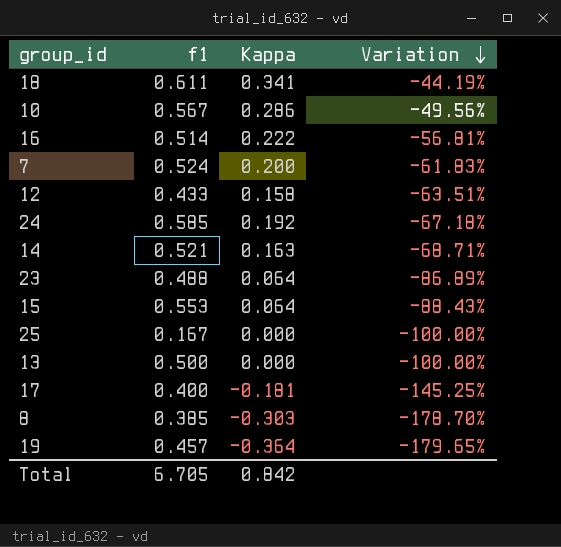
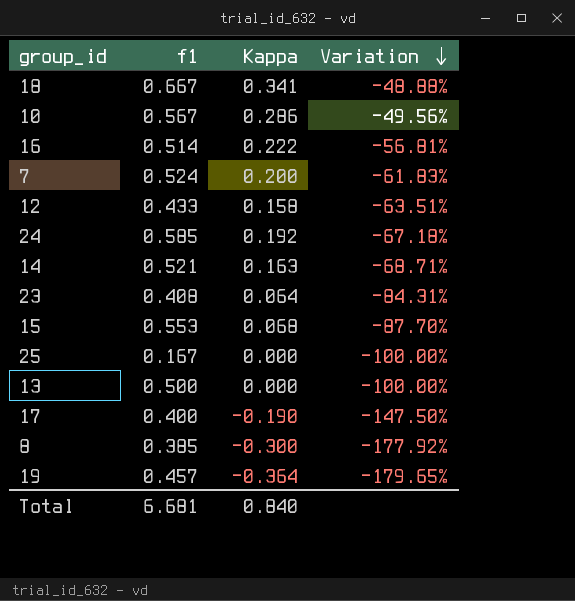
18 | f1: 0.611 -> 0.667
18 | Variation: -44.19% -> -48.88%
23 | f1: 0.488 -> 0.408
23 | Variation: -86.89% -> -84.31%
15 | Kappa: 0.064 -> 0.068
15 | Variation: -88.43% -> -87.70%
17 | Kappa: -0.181 -> -0.190
17 | Variation: -145.25% -> -147.50%
8 | Kappa: -0.303 -> -0.300
8 | Variation: -178.70% -> -177.92%
Total | f1: 6.705 -> 6.681
Total | Kappa: 0.842 -> 0.840

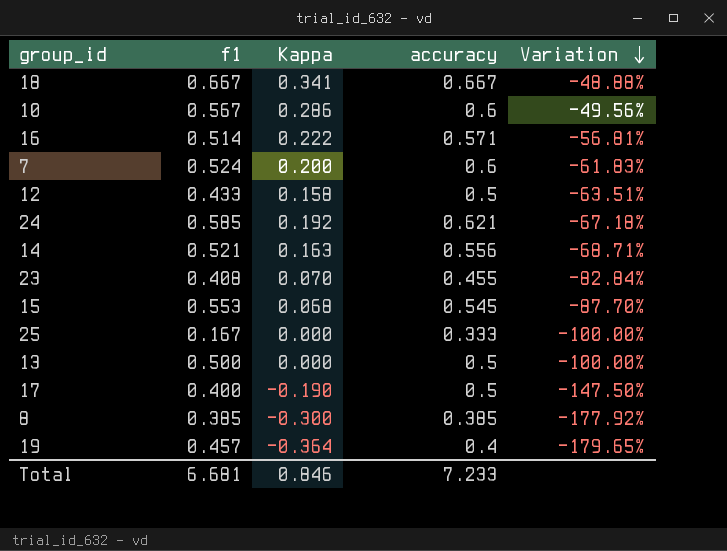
column accuracy | position: none -> 4
23 | Kappa: 0.064 -> 0.070
23 | Variation: -84.31% -> -82.84%
Total | Kappa: 0.840 -> 0.846

